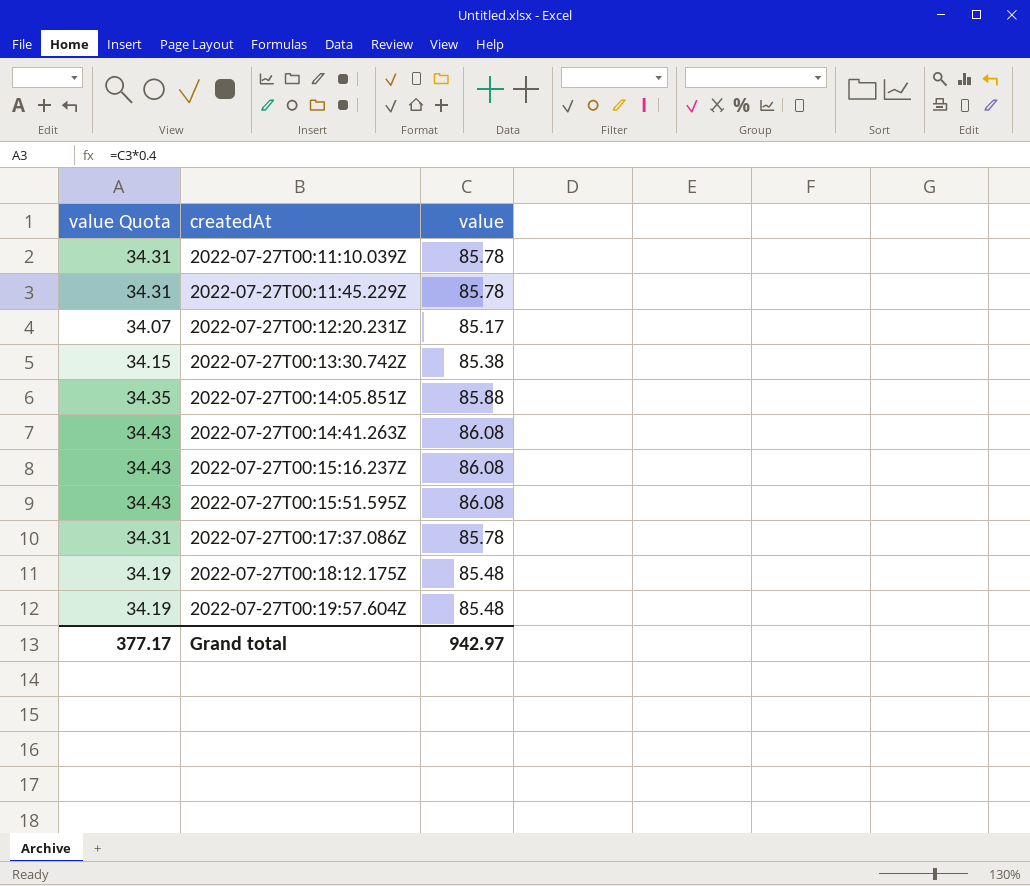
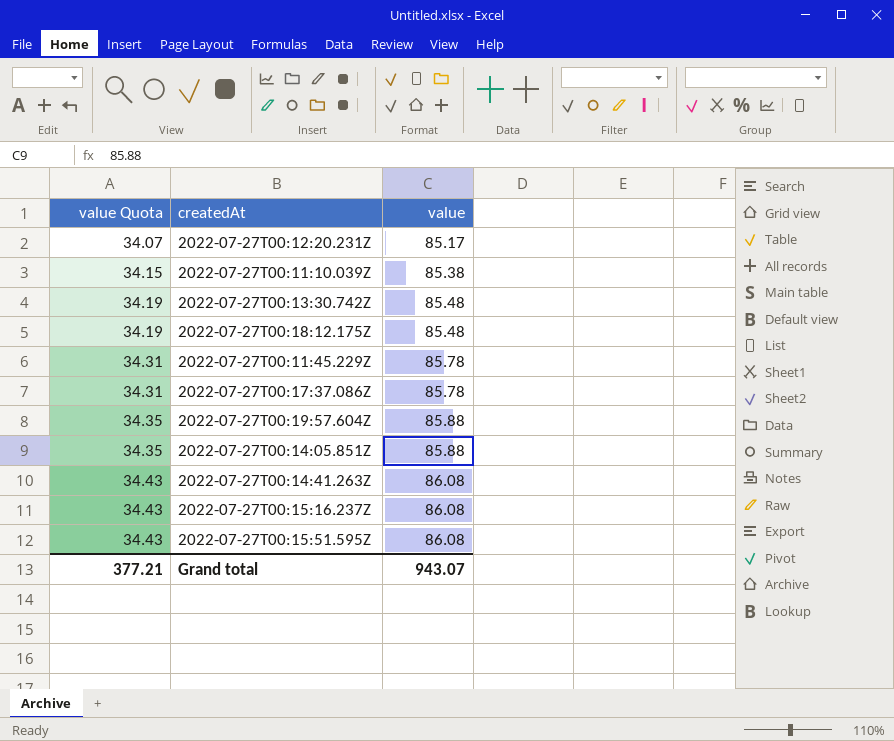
row order: createdAt ascending -> value Quota ascending
2022-07-27T00:11:10.039Z | value Quota: 34.31 -> 34.15
2022-07-27T00:11:10.039Z | value: 85.78 -> 85.38
2022-07-27T00:13:30.742Z | value Quota: 34.15 -> 34.19
2022-07-27T00:13:30.742Z | value: 85.38 -> 85.48
2022-07-27T00:19:57.604Z | value Quota: 34.19 -> 34.35
2022-07-27T00:19:57.604Z | value: 85.48 -> 85.88
Grand total | value Quota: 377.17 -> 377.21
Grand total | value: 942.97 -> 943.07

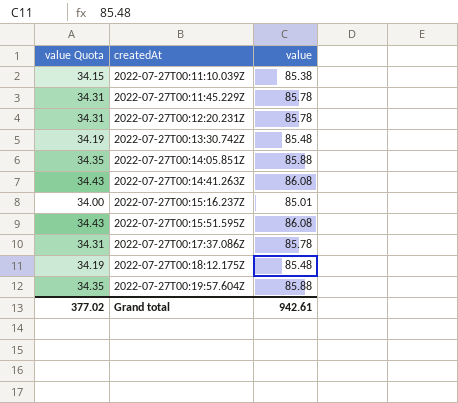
row order: value Quota ascending -> createdAt ascending
2022-07-27T00:12:20.231Z | value Quota: 34.07 -> 34.31
2022-07-27T00:12:20.231Z | value: 85.17 -> 85.78
2022-07-27T00:15:16.237Z | value Quota: 34.43 -> 34.00
2022-07-27T00:15:16.237Z | value: 86.08 -> 85.01
Grand total | value Quota: 377.21 -> 377.02
Grand total | value: 943.07 -> 942.61

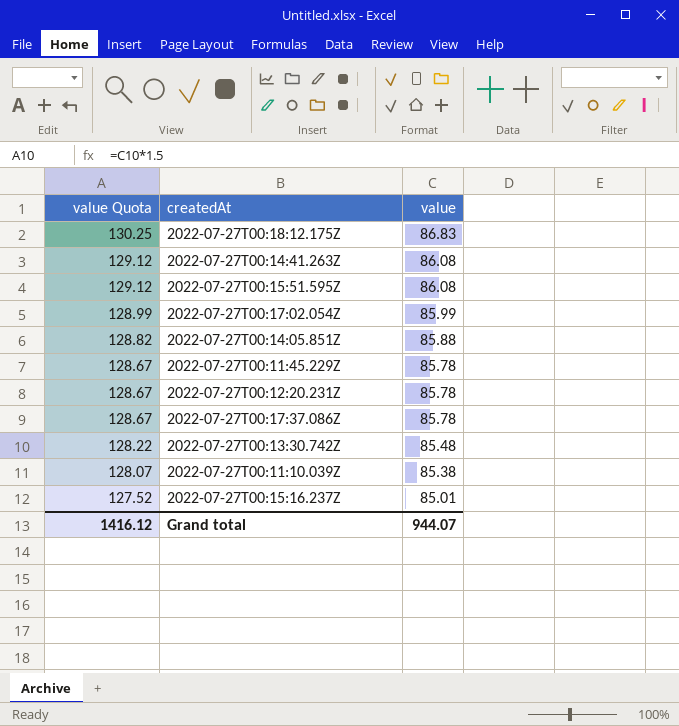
row order: createdAt ascending -> value Quota descending
column value Quota | formula: [value] * 0.4 -> [value] * 1.5
row 2022-07-27T00:19:57.604Z: 34.35 | 85.88 -> none
2022-07-27T00:18:12.175Z | value: 85.48 -> 86.83
row 2022-07-27T00:17:02.054Z: none -> 128.99 | 85.99
Grand total | value Quota: 377.02 -> 1416.12
Grand total | value: 942.61 -> 944.07

